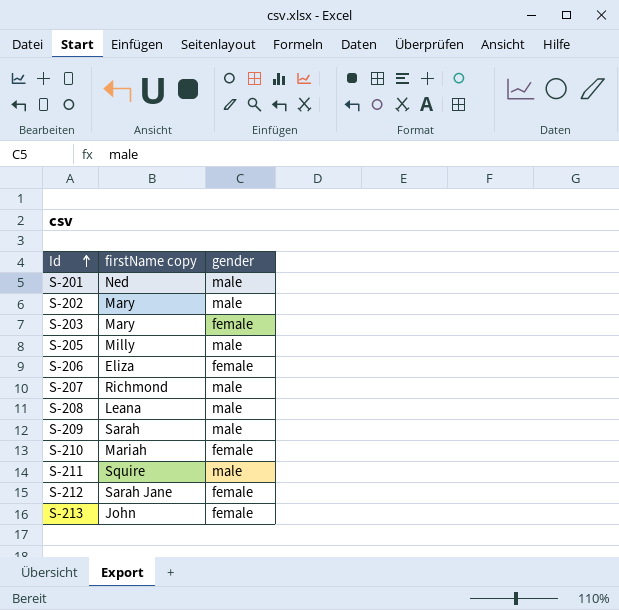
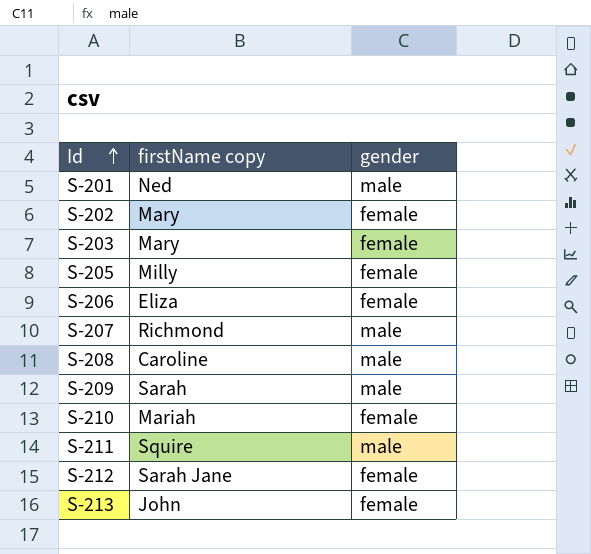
S-202 | gender: male -> female
S-205 | gender: male -> female
S-208 | firstName copy: Leana -> Caroline

